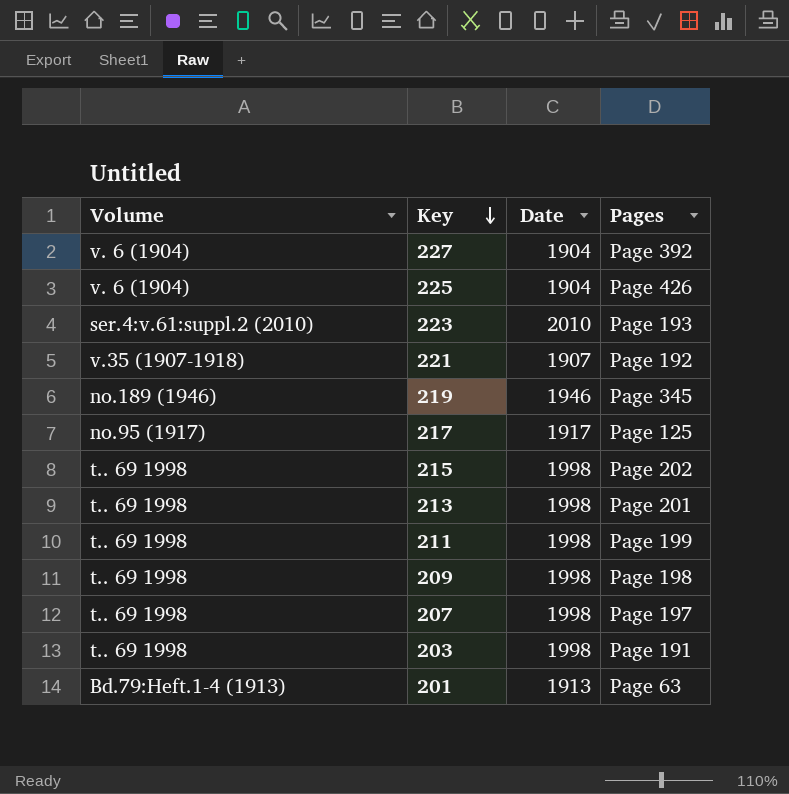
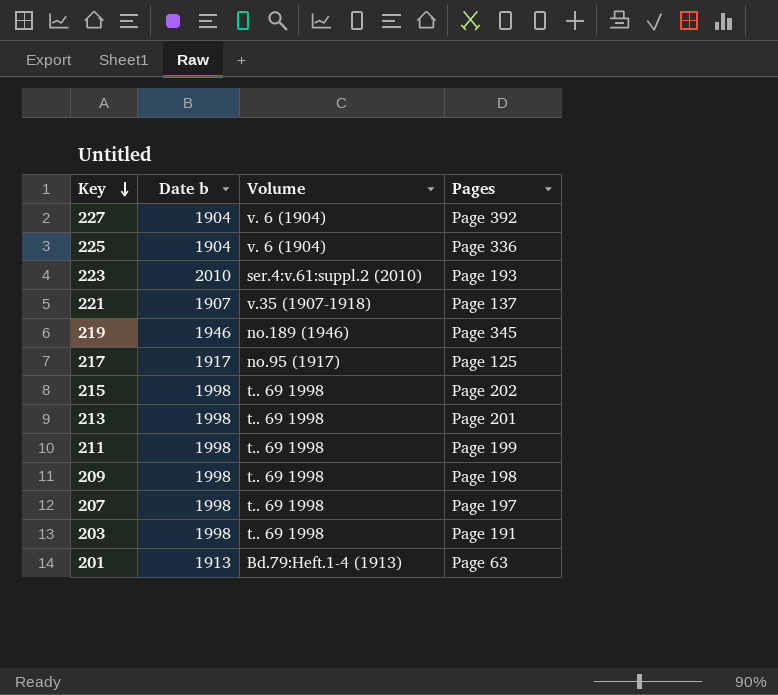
column name: Date -> Date b
column Volume | position: 1 -> 3
225 | Pages: Page 426 -> Page 336
221 | Pages: Page 192 -> Page 137

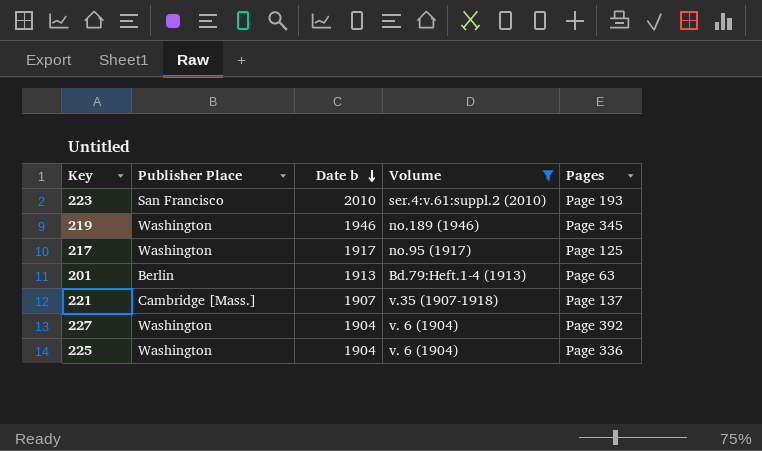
filter: none -> Volume != t.. 69 1998
row order: Key descending -> Date b descending
column Publisher Place | position: none -> 2

